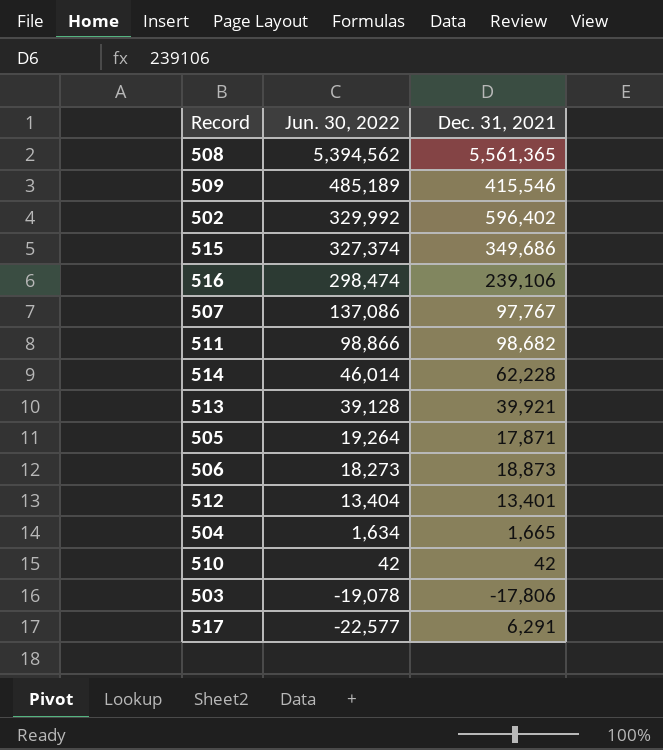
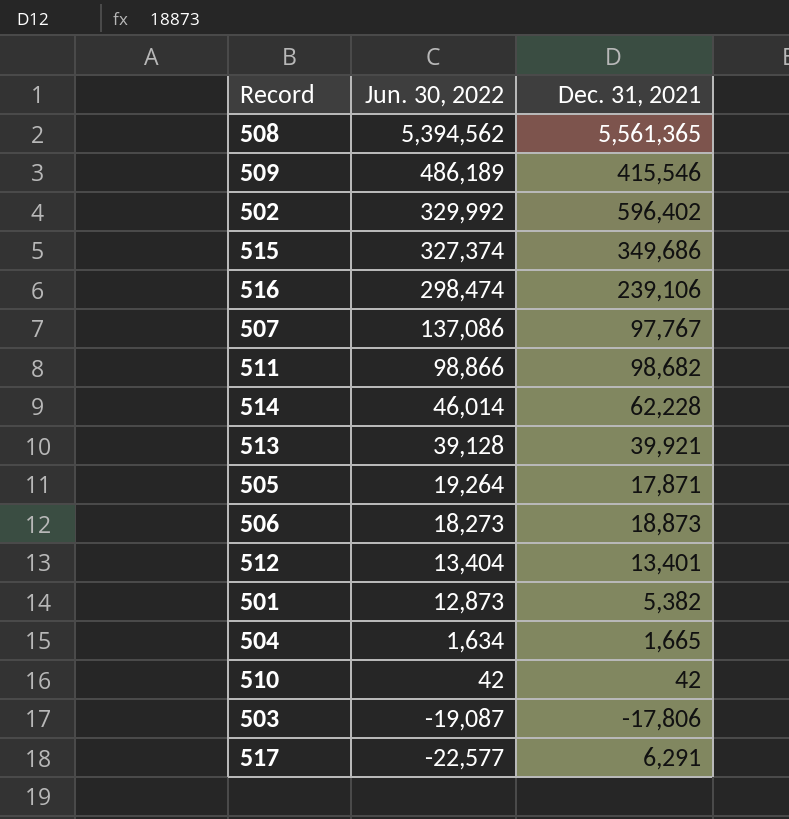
509 | Jun. 30, 2022: 485,189 -> 486,189
row 501: none -> 12,873 | 5,382
503 | Jun. 30, 2022: -19,078 -> -19,087

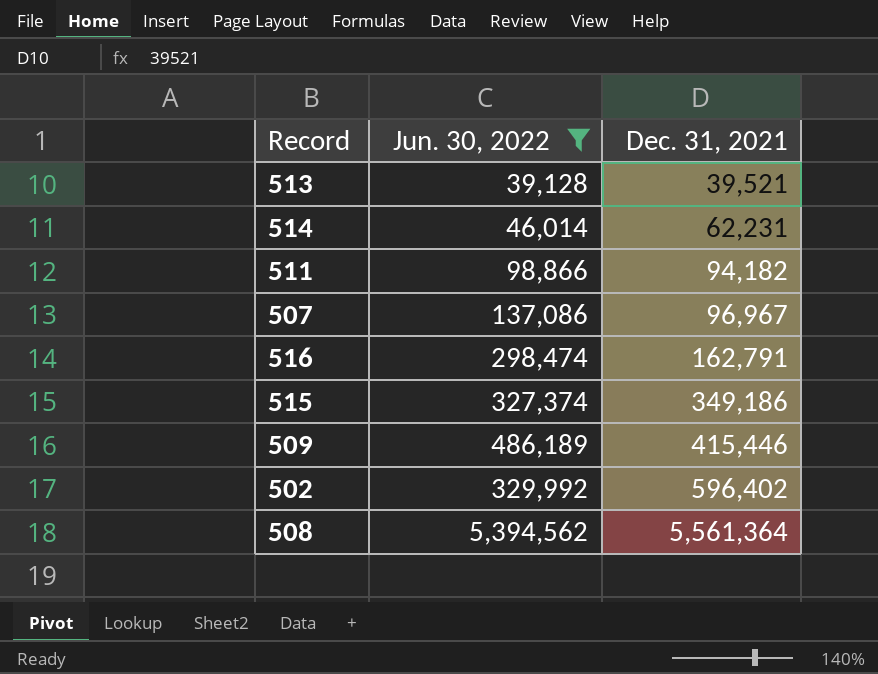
filter: none -> Jun. 30, 2022 >= 39,128
row order: Jun. 30, 2022 descending -> Dec. 31, 2021 ascending
513 | Dec. 31, 2021: 39,921 -> 39,521
514 | Dec. 31, 2021: 62,228 -> 62,231
511 | Dec. 31, 2021: 98,682 -> 94,182
507 | Dec. 31, 2021: 97,767 -> 96,967
516 | Dec. 31, 2021: 239,106 -> 162,791
515 | Dec. 31, 2021: 349,686 -> 349,186
509 | Dec. 31, 2021: 415,546 -> 415,446
508 | Dec. 31, 2021: 5,561,365 -> 5,561,364

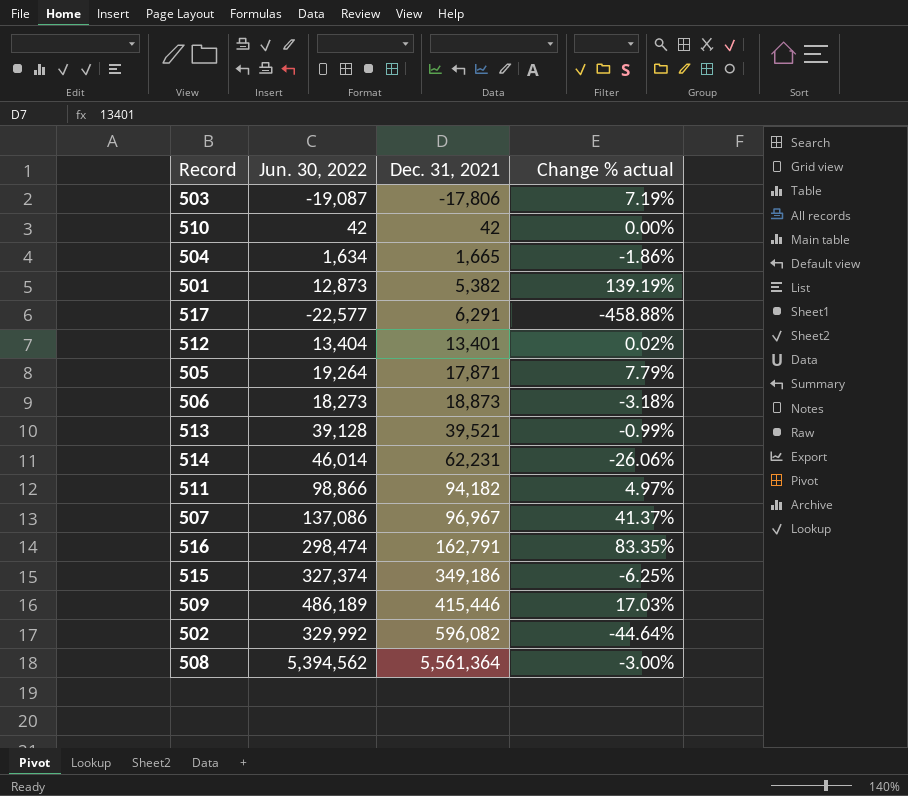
filter: Jun. 30, 2022 >= 39,128 -> none
column Change % actual | formula: none -> ([Jun. 30, 2022] - [Dec. 31, 2021]) / [Dec. 31, 2021]
502 | Dec. 31, 2021: 596,402 -> 596,082

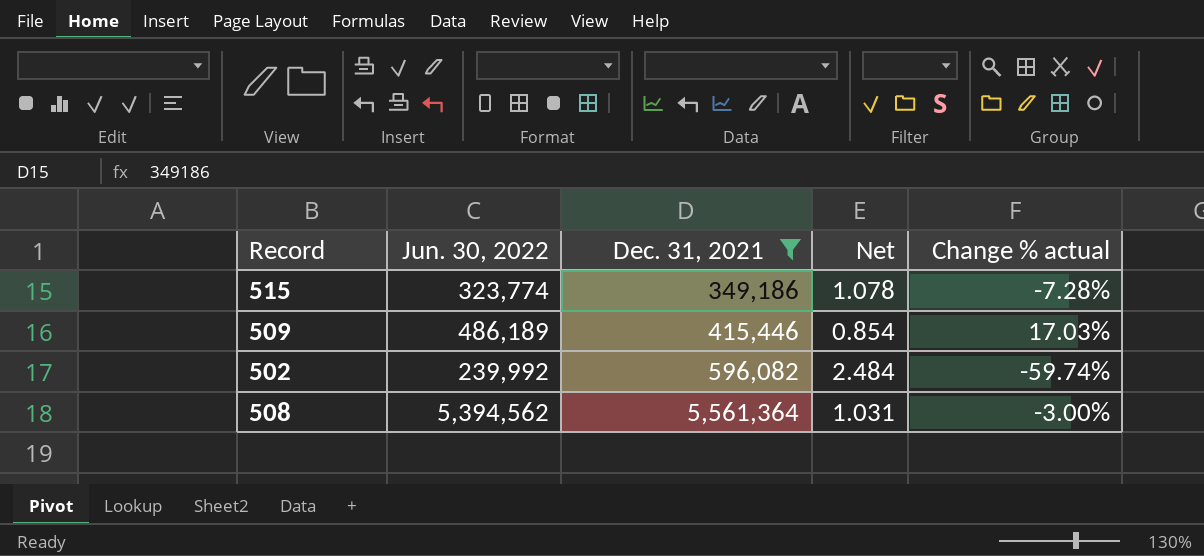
filter: none -> Dec. 31, 2021 >= 349,186
column Net | formula: none -> [Dec. 31, 2021] / [Jun. 30, 2022]
515 | Jun. 30, 2022: 327,374 -> 323,774
515 | Change % actual: -6.25% -> -7.28%
502 | Jun. 30, 2022: 329,992 -> 239,992
502 | Change % actual: -44.64% -> -59.74%

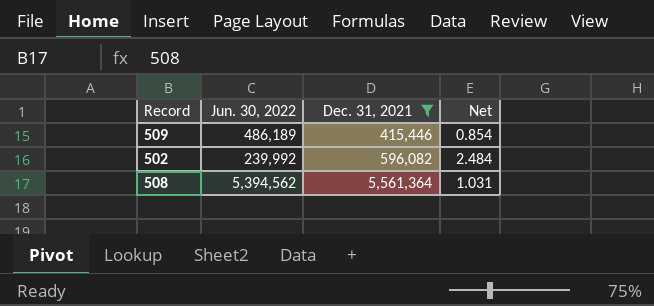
column Change % actual | formula: ([Jun. 30, 2022] - [Dec. 31, 2021]) / [Dec. 31, 2021] -> none
row 515: 323,774 | 349,186 | 1.078 | -7.28% -> none

